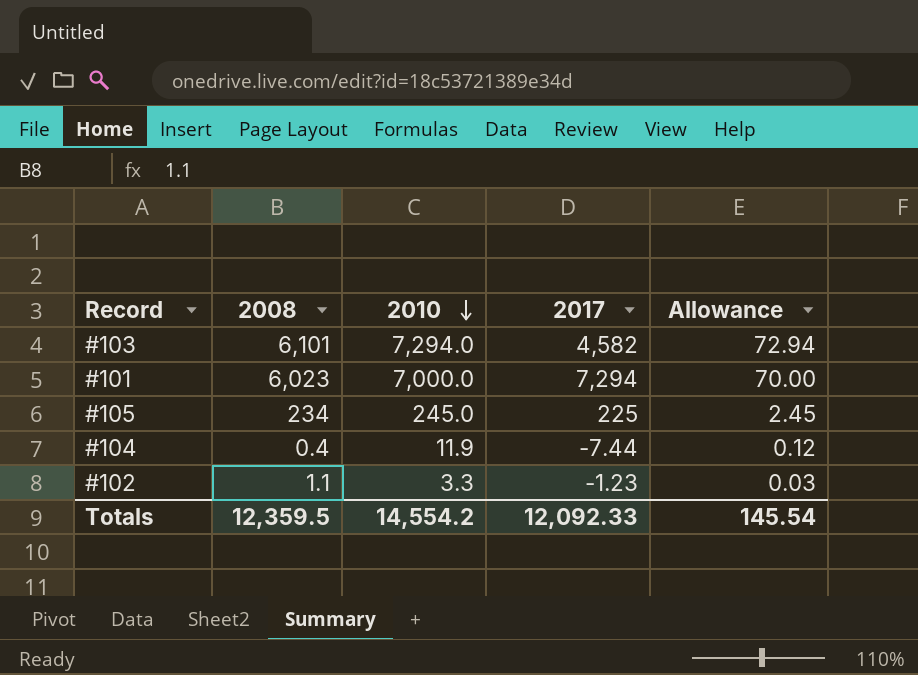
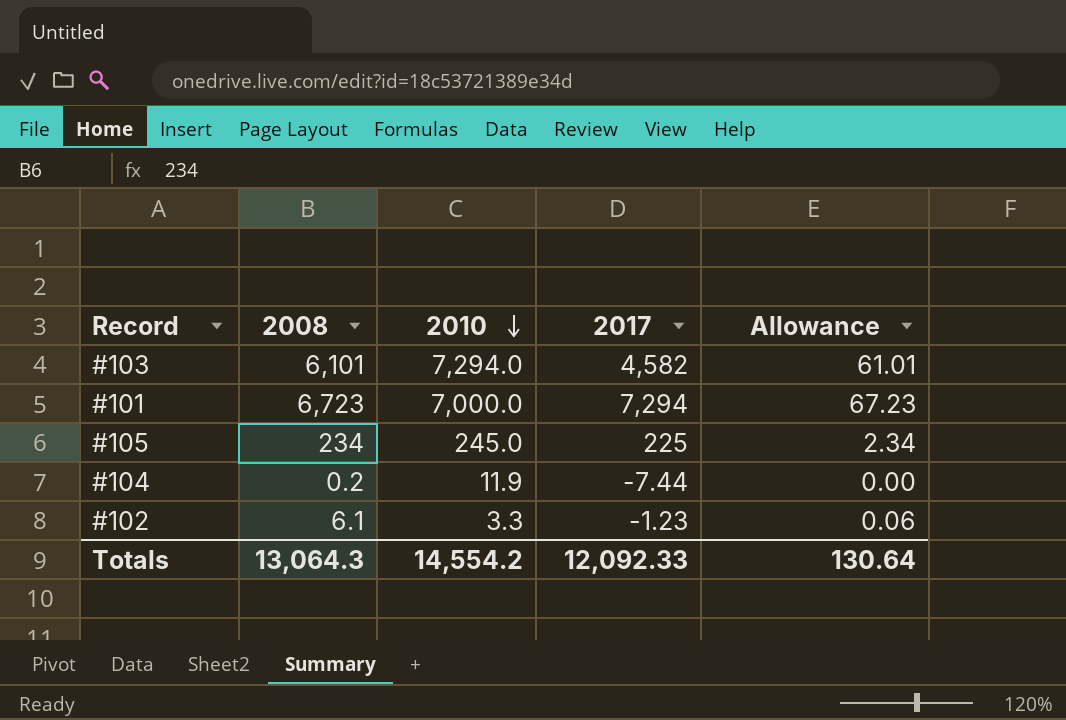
column Allowance | formula: [2010] * 0.01 -> [2008] * 0.01
#101 | 2008: 6,023 -> 6,723
#104 | 2008: 0.4 -> 0.2
#102 | 2008: 1.1 -> 6.1
Totals | 2008: 12,359.5 -> 13,064.3
Totals | Allowance: 145.54 -> 130.64

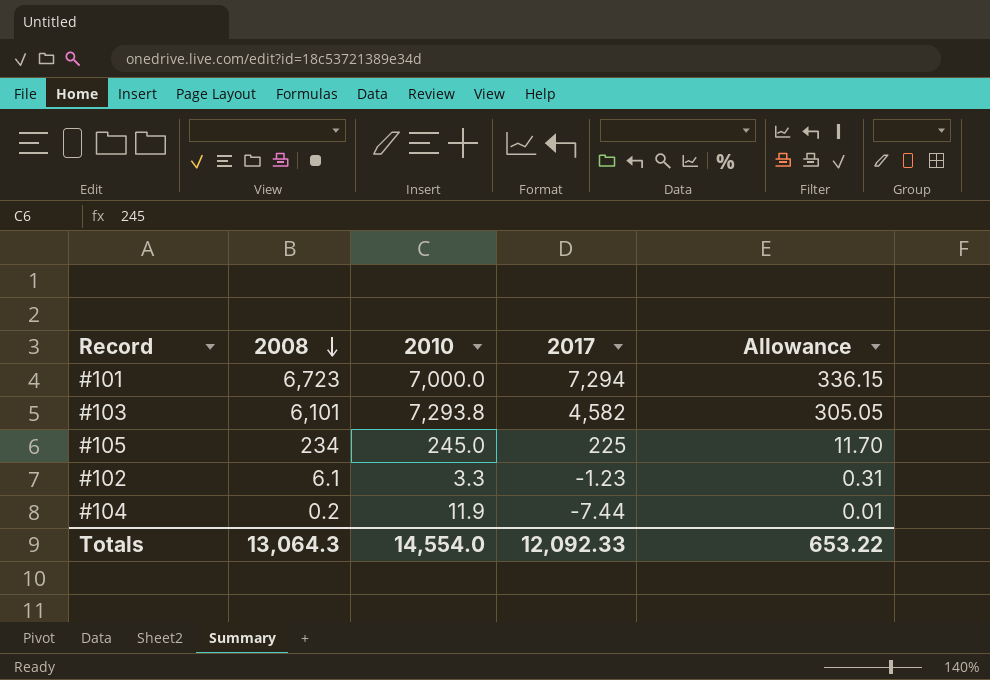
row order: 2010 descending -> 2008 descending
column Allowance | formula: [2008] * 0.01 -> [2008] * 0.05
#103 | 2010: 7,294.0 -> 7,293.8
Totals | 2010: 14,554.2 -> 14,554.0
Totals | Allowance: 130.64 -> 653.22

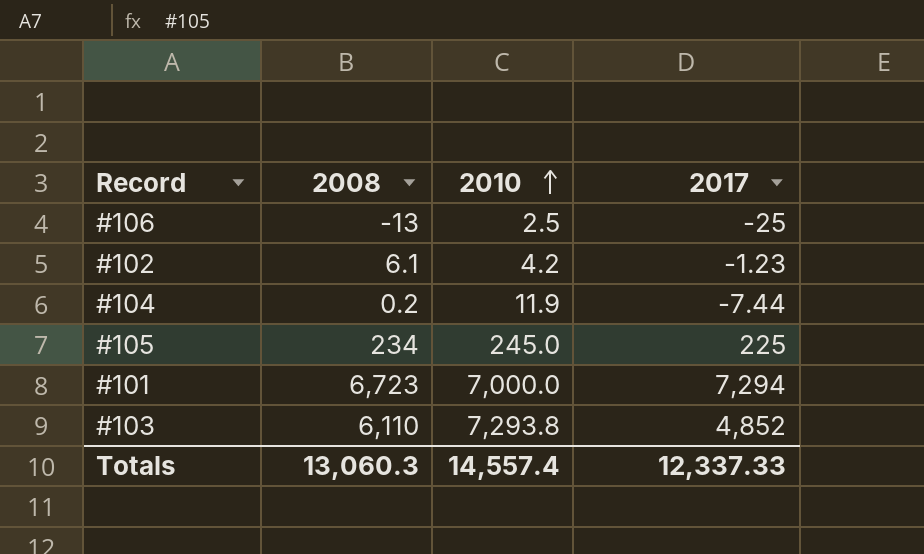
row order: 2008 descending -> 2010 ascending
column Allowance | formula: [2008] * 0.05 -> none
row #106: none -> -13 | 2.5 | -25
#102 | 2010: 3.3 -> 4.2
#103 | 2008: 6,101 -> 6,110
#103 | 2017: 4,582 -> 4,852
Totals | 2008: 13,064.3 -> 13,060.3
Totals | 2010: 14,554.0 -> 14,557.4
Totals | 2017: 12,092.33 -> 12,337.33

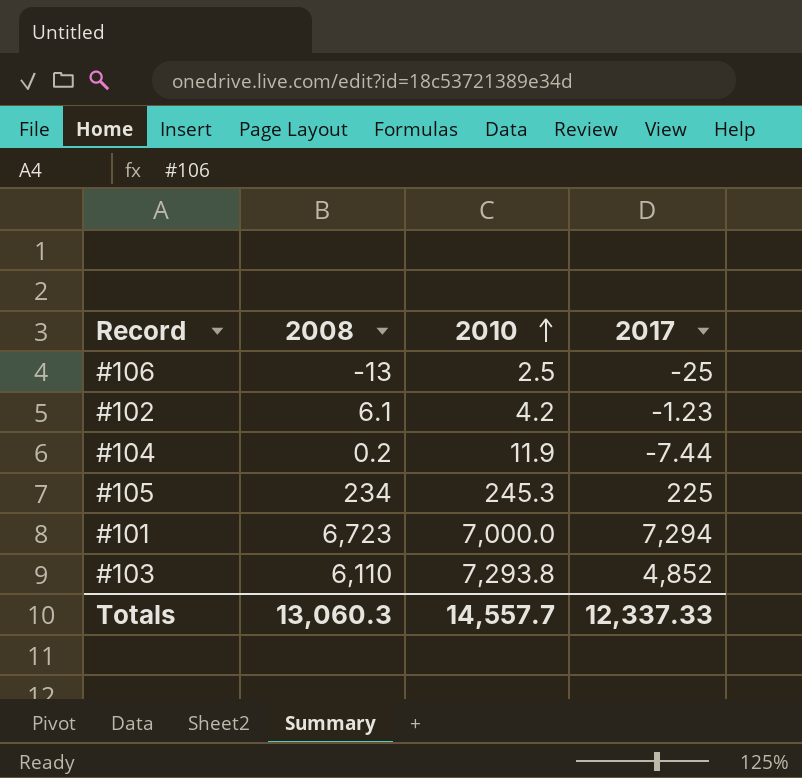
#105 | 2010: 245.0 -> 245.3
Totals | 2010: 14,557.4 -> 14,557.7

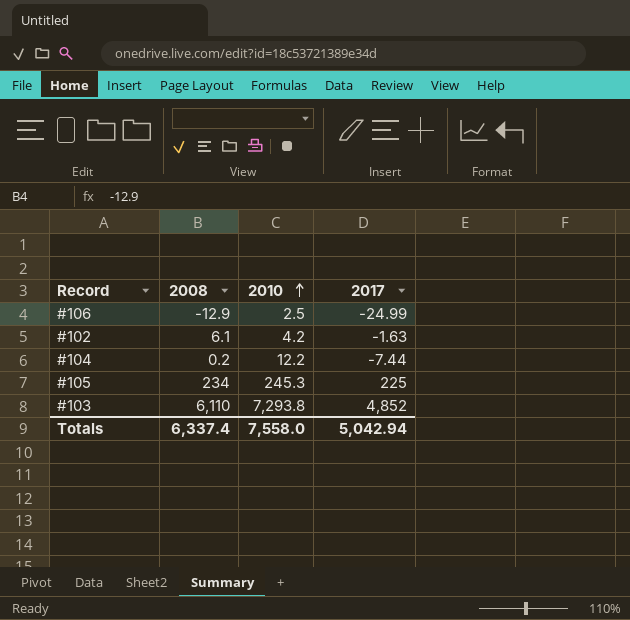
row #101: 6,723 | 7,000.0 | 7,294 -> none
#106 | 2008: -13 -> -12.9
#106 | 2017: -25 -> -24.99
#102 | 2017: -1.23 -> -1.63
#104 | 2010: 11.9 -> 12.2
Totals | 2008: 13,060.3 -> 6,337.4
Totals | 2010: 14,557.7 -> 7,558.0
Totals | 2017: 12,337.33 -> 5,042.94

